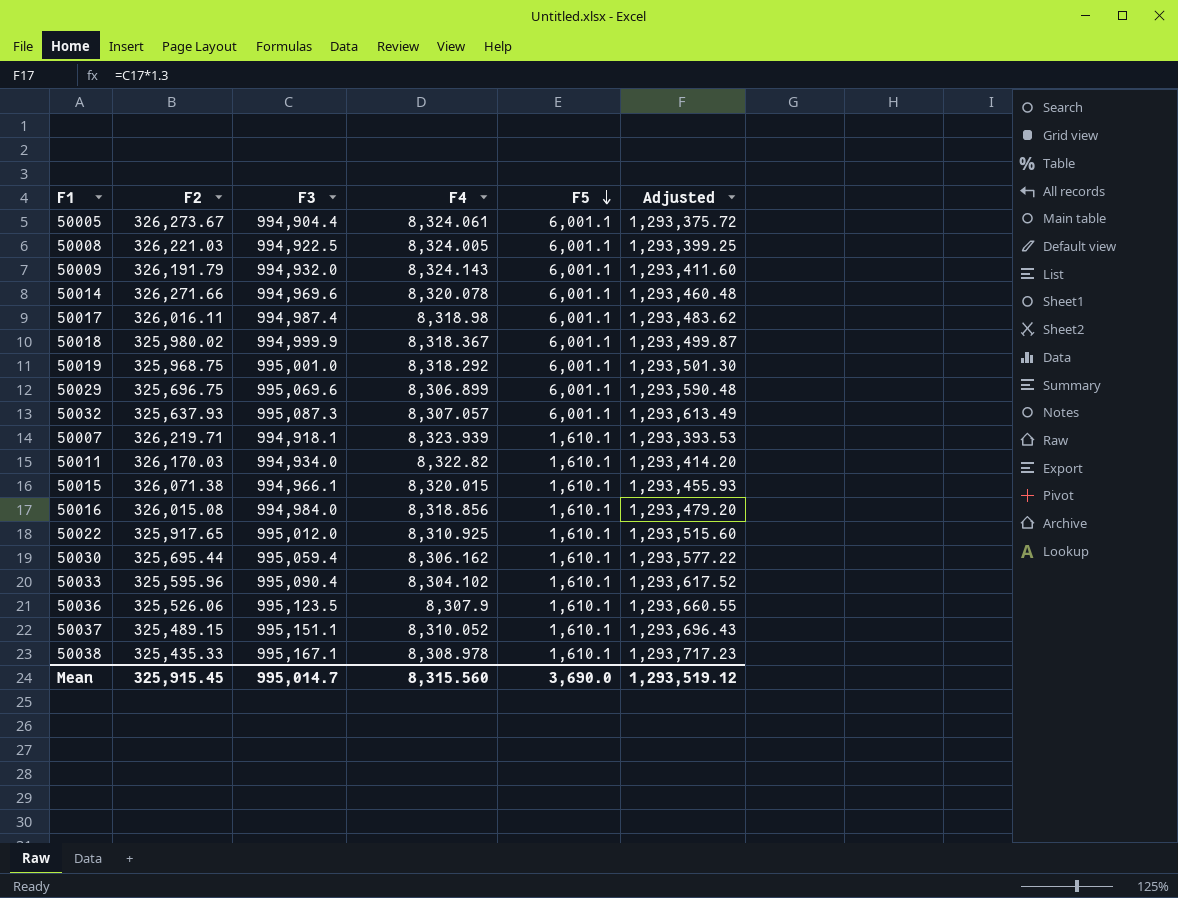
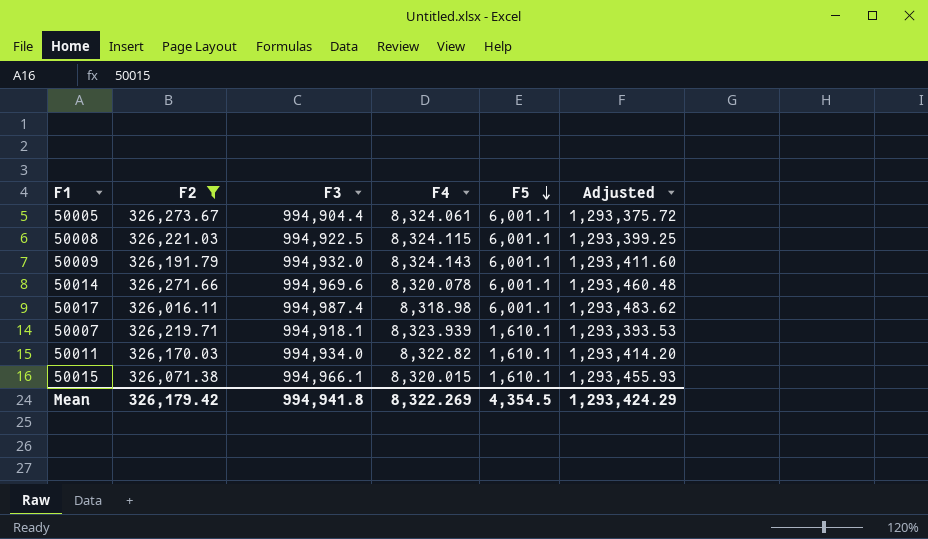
filter: none -> F2 >= 326,016.11
50008 | F4: 8,324.005 -> 8,324.115
Mean | F2: 325,915.45 -> 326,179.42
Mean | F3: 995,014.7 -> 994,941.8
Mean | F4: 8,315.560 -> 8,322.269
Mean | F5: 3,690.0 -> 4,354.5
Mean | Adjusted: 1,293,519.12 -> 1,293,424.29

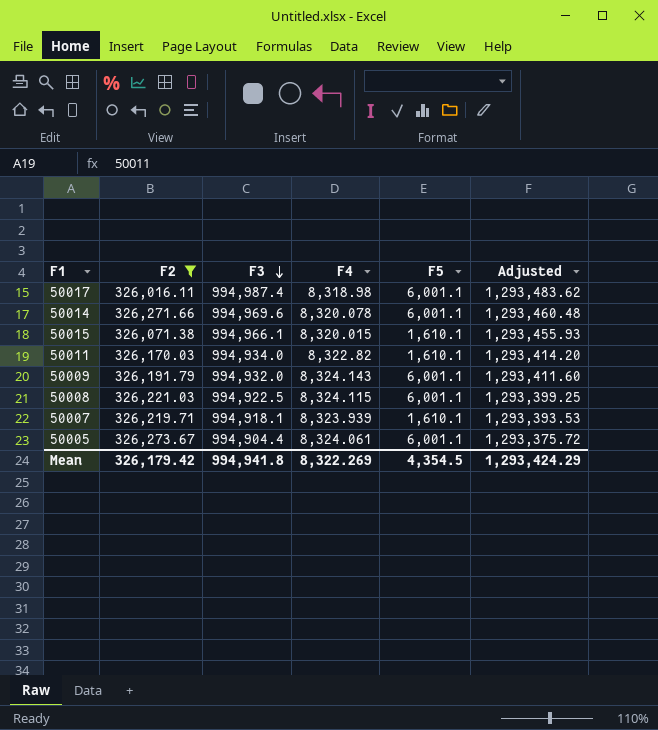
row order: F5 descending -> F3 descending

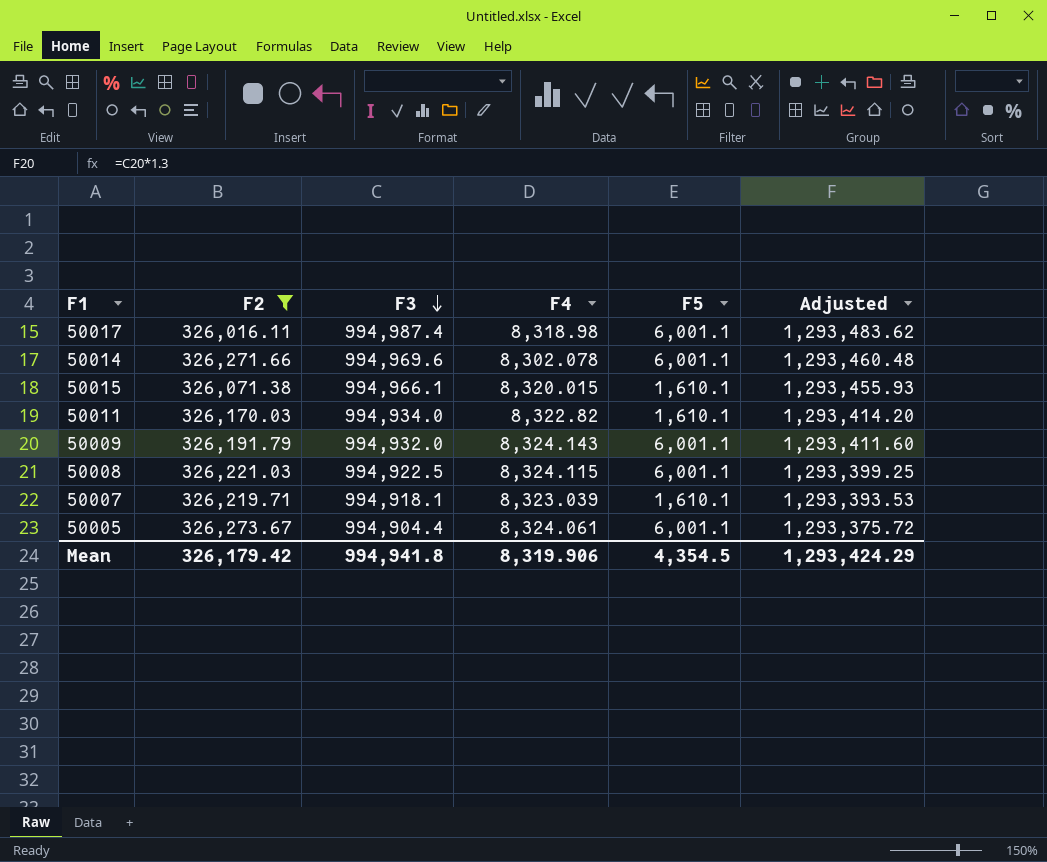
50014 | F4: 8,320.078 -> 8,302.078
50007 | F4: 8,323.939 -> 8,323.039
Mean | F4: 8,322.269 -> 8,319.906

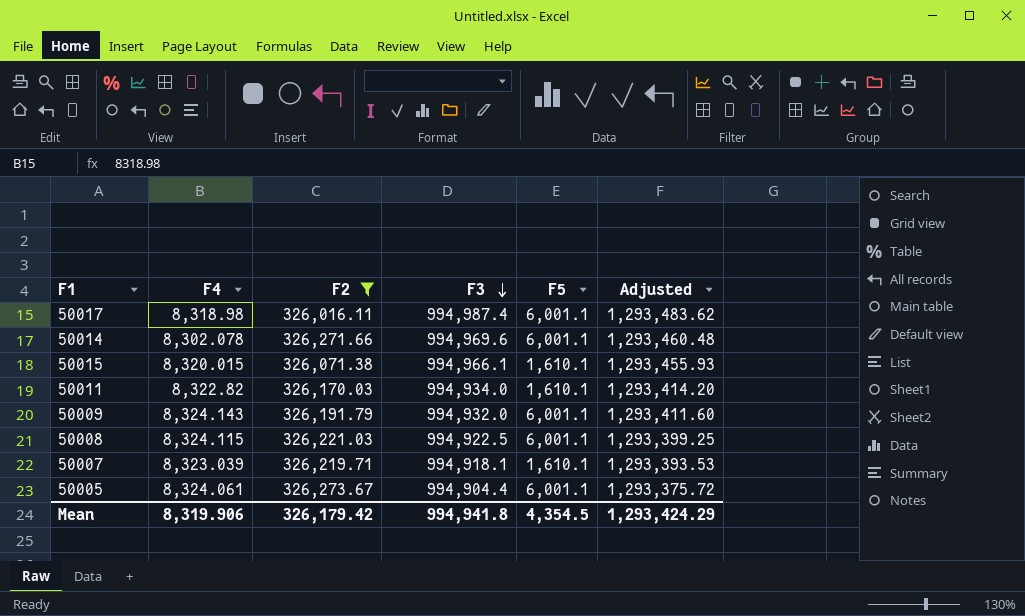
column F4 | position: 4 -> 2

